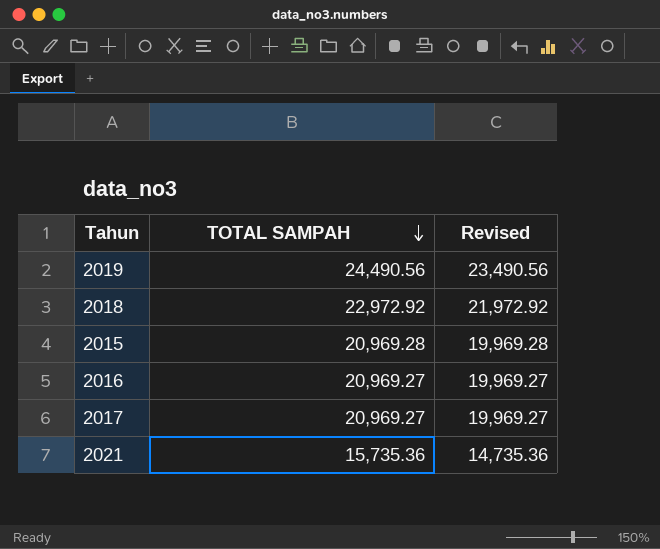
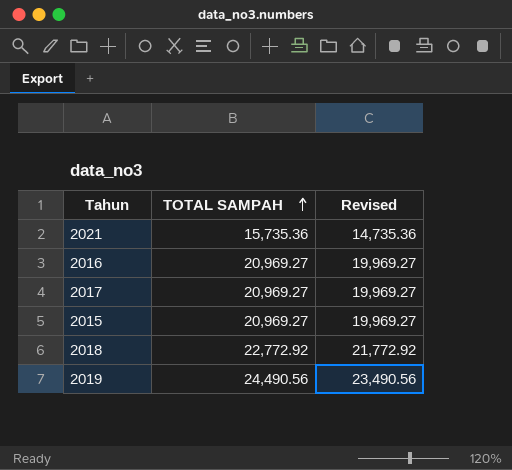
row order: TOTAL SAMPAH descending -> TOTAL SAMPAH ascending
2015 | TOTAL SAMPAH: 20,969.28 -> 20,969.27
2015 | Revised: 19,969.28 -> 19,969.27
2018 | TOTAL SAMPAH: 22,972.92 -> 22,772.92
2018 | Revised: 21,972.92 -> 21,772.92

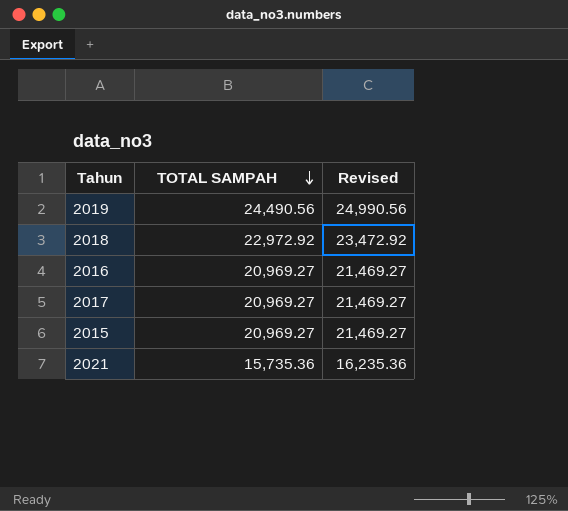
row order: TOTAL SAMPAH ascending -> TOTAL SAMPAH descending
column Revised | formula: [TOTAL SAMPAH] - 1000 -> [TOTAL SAMPAH] + 500
2018 | TOTAL SAMPAH: 22,772.92 -> 22,972.92

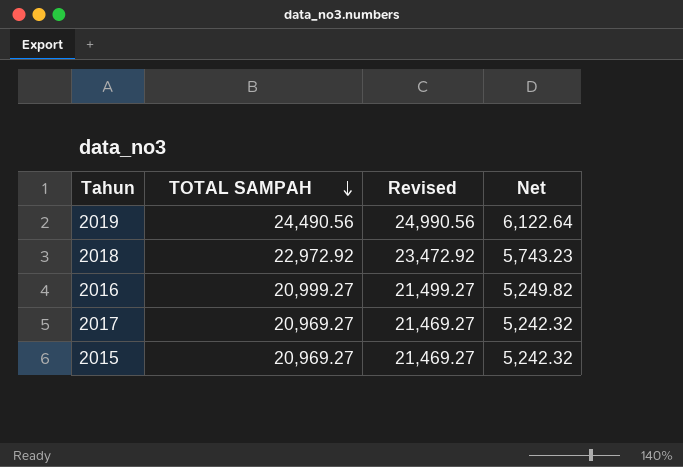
column Net | formula: none -> [TOTAL SAMPAH] * 0.25
row 2021: 15,735.36 | 16,235.36 -> none
2016 | TOTAL SAMPAH: 20,969.27 -> 20,999.27
2016 | Revised: 21,469.27 -> 21,499.27

